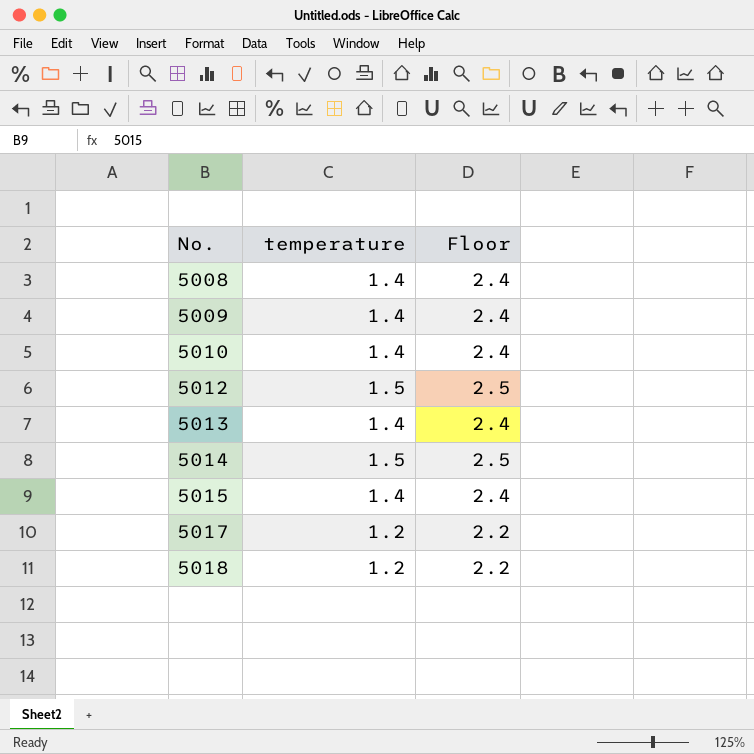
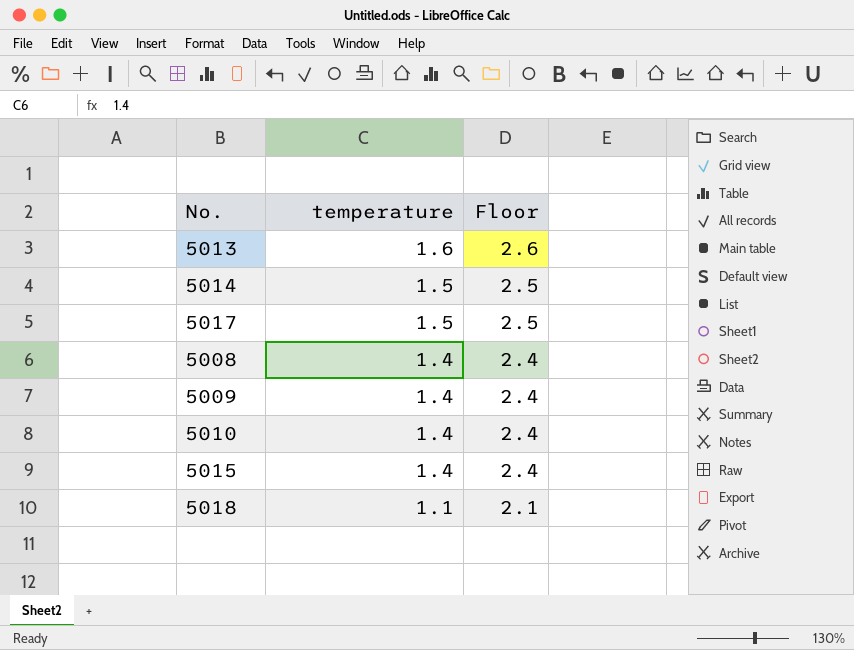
row order: No. ascending -> temperature descending
row 5012: 1.5 | 2.5 -> none
5013 | temperature: 1.4 -> 1.6
5013 | Floor: 2.4 -> 2.6
5017 | temperature: 1.2 -> 1.5
5017 | Floor: 2.2 -> 2.5
5018 | temperature: 1.2 -> 1.1
5018 | Floor: 2.2 -> 2.1

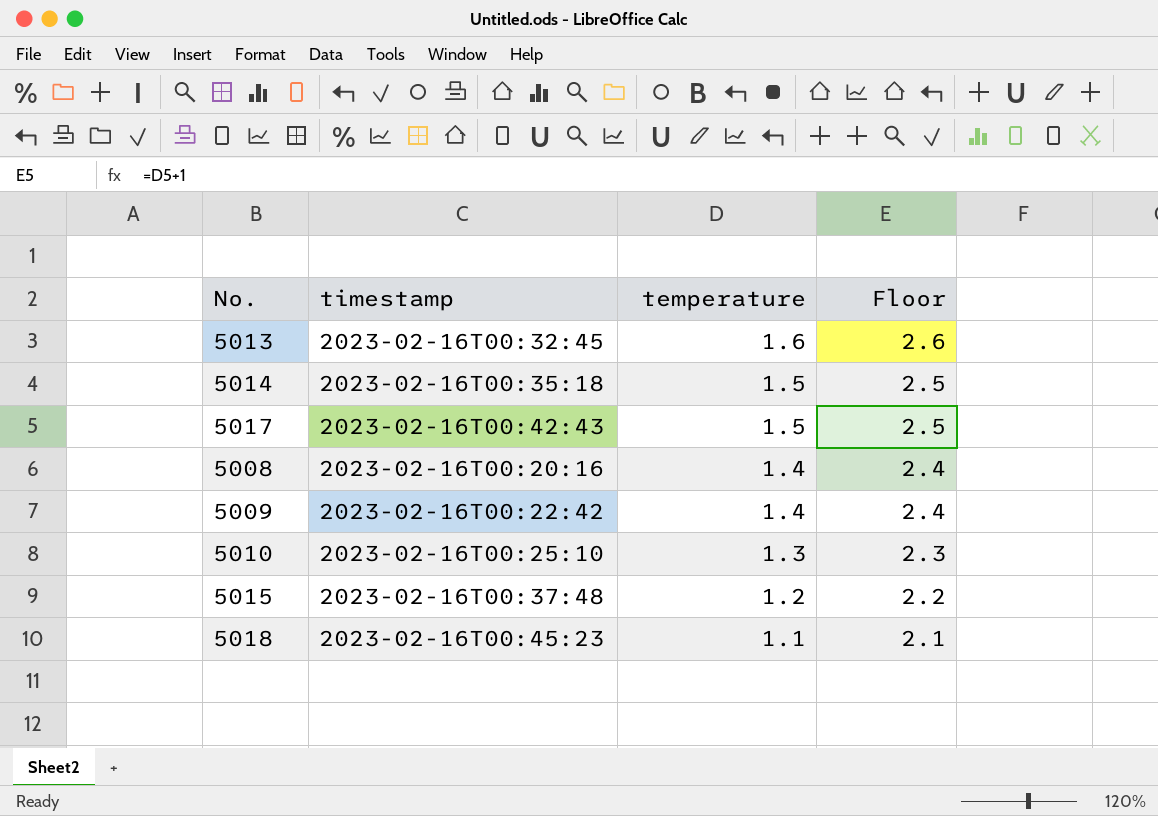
column timestamp | position: none -> 2
5010 | temperature: 1.4 -> 1.3
5010 | Floor: 2.4 -> 2.3
5015 | temperature: 1.4 -> 1.2
5015 | Floor: 2.4 -> 2.2

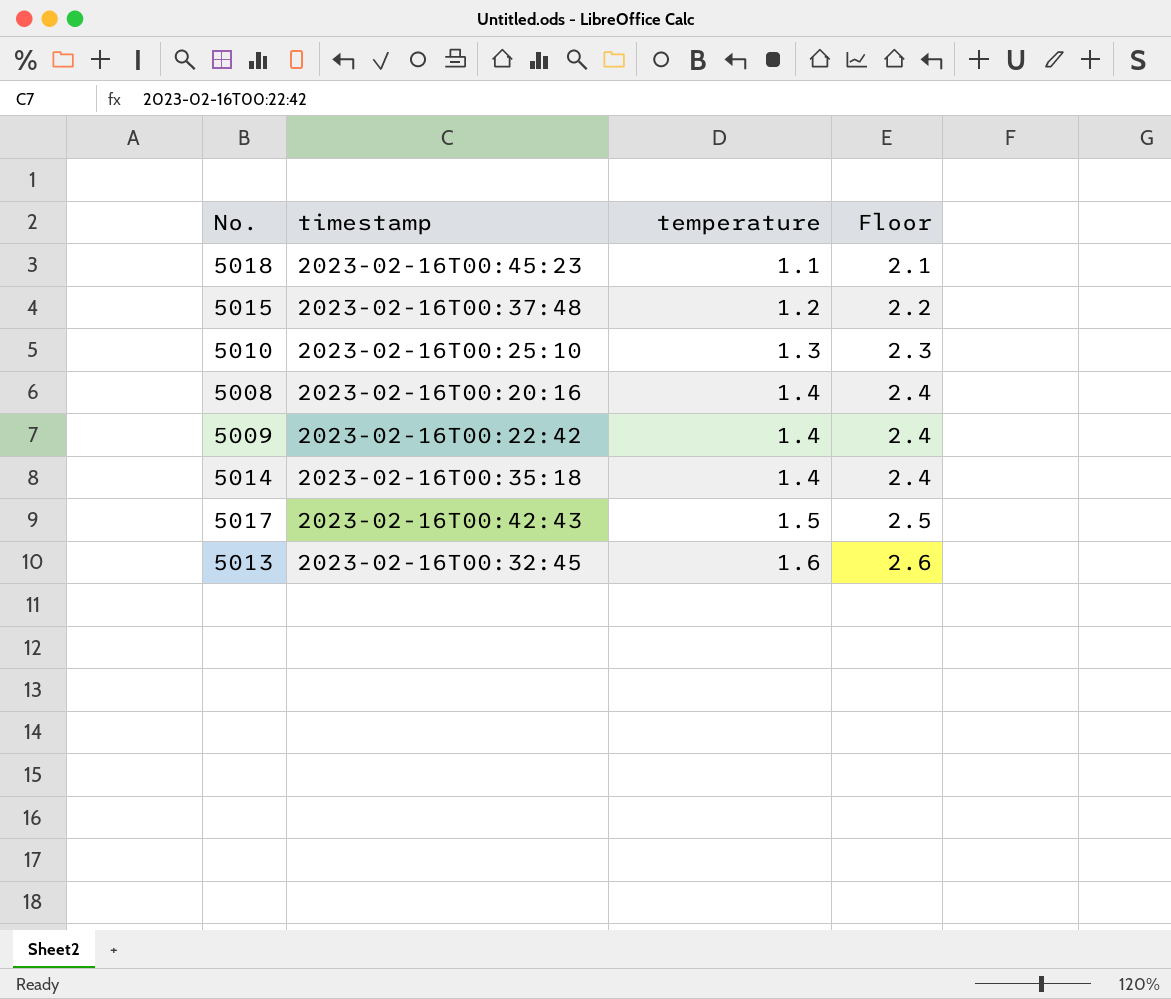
row order: temperature descending -> temperature ascending
5014 | temperature: 1.5 -> 1.4
5014 | Floor: 2.5 -> 2.4

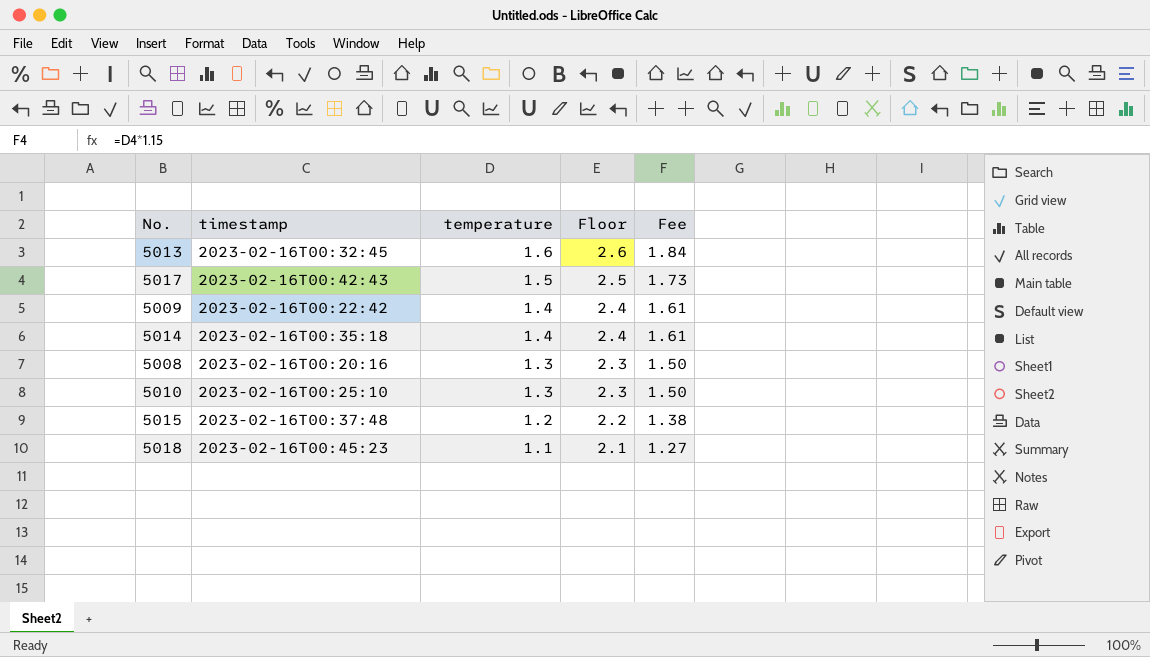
row order: temperature ascending -> temperature descending
column Fee | formula: none -> [temperature] * 1.15
5008 | temperature: 1.4 -> 1.3
5008 | Floor: 2.4 -> 2.3

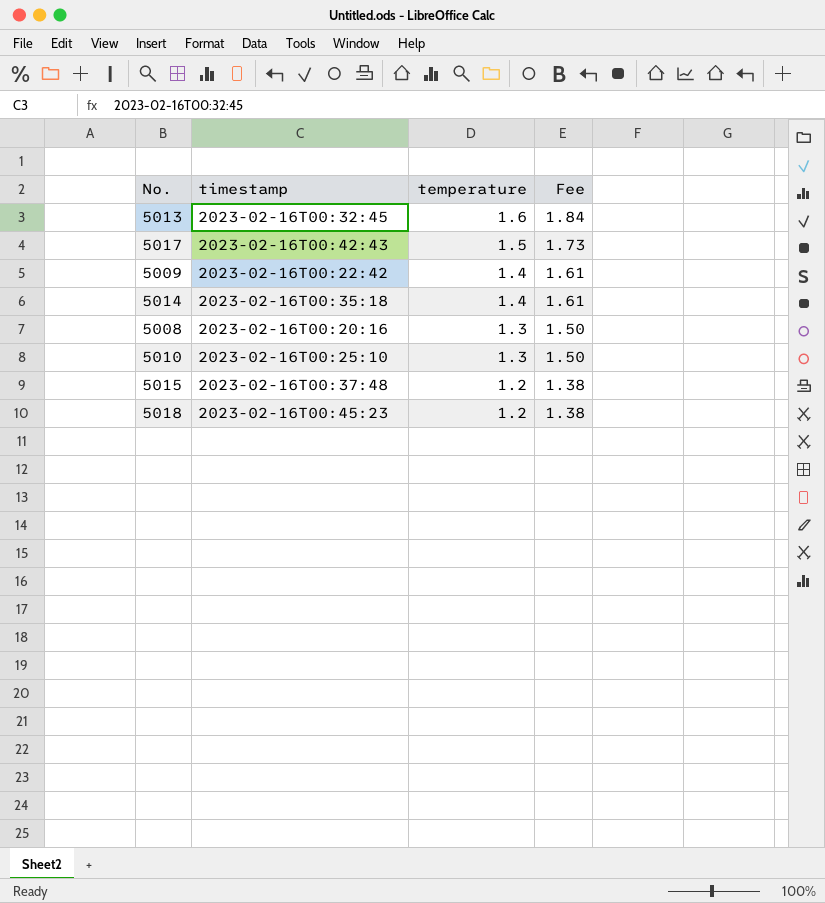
column Floor | formula: [temperature] + 1 -> none
5018 | temperature: 1.1 -> 1.2
5018 | Fee: 1.27 -> 1.38

